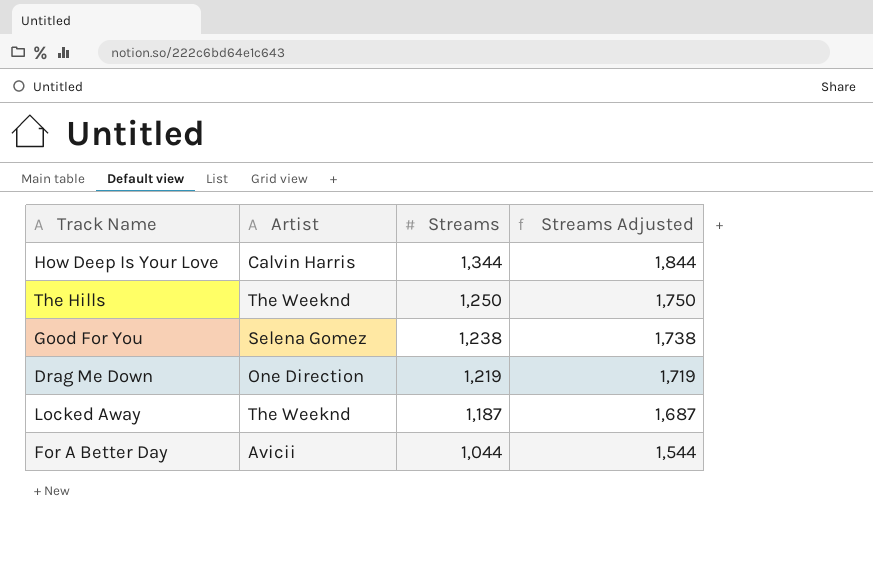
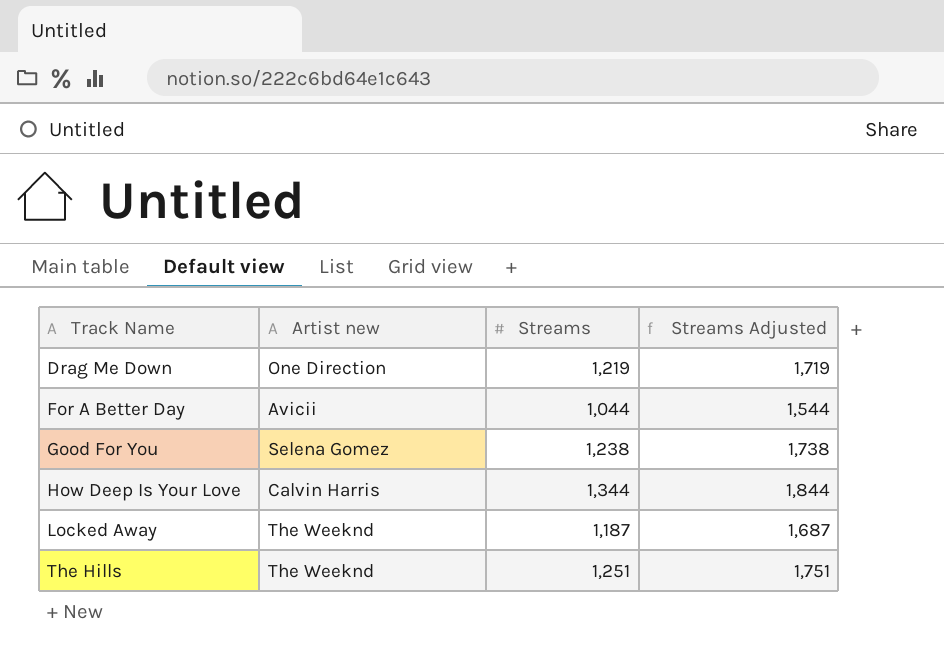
row order: Streams descending -> Track Name ascending
column name: Artist -> Artist new
The Hills | Streams: 1,250 -> 1,251
The Hills | Streams Adjusted: 1,750 -> 1,751

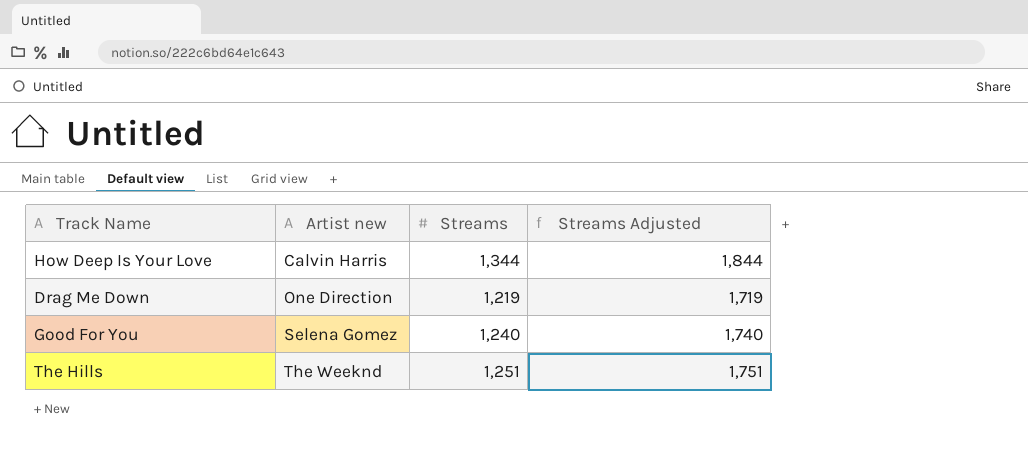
row order: Track Name ascending -> Artist new ascending
row For A Better Day: Avicii | 1,044 | 1,544 -> none
row Locked Away: The Weeknd | 1,187 | 1,687 -> none
Good For You | Streams: 1,238 -> 1,240
Good For You | Streams Adjusted: 1,738 -> 1,740

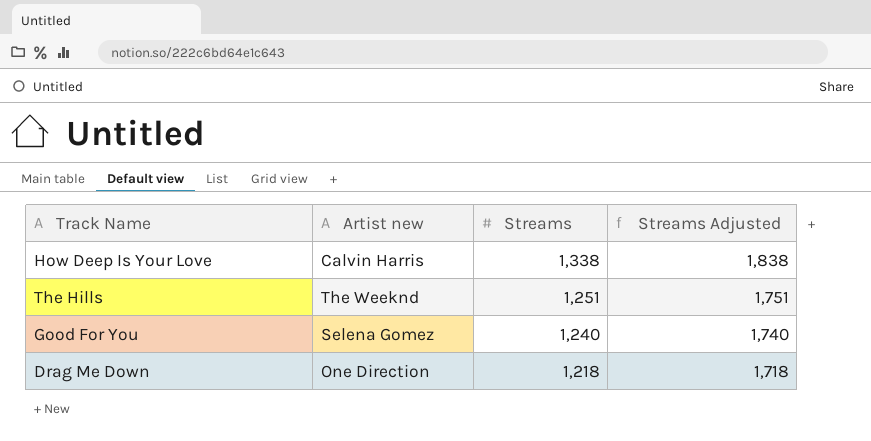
row order: Artist new ascending -> Streams descending
How Deep Is Your Love | Streams: 1,344 -> 1,338
How Deep Is Your Love | Streams Adjusted: 1,844 -> 1,838
Drag Me Down | Streams: 1,219 -> 1,218
Drag Me Down | Streams Adjusted: 1,719 -> 1,718

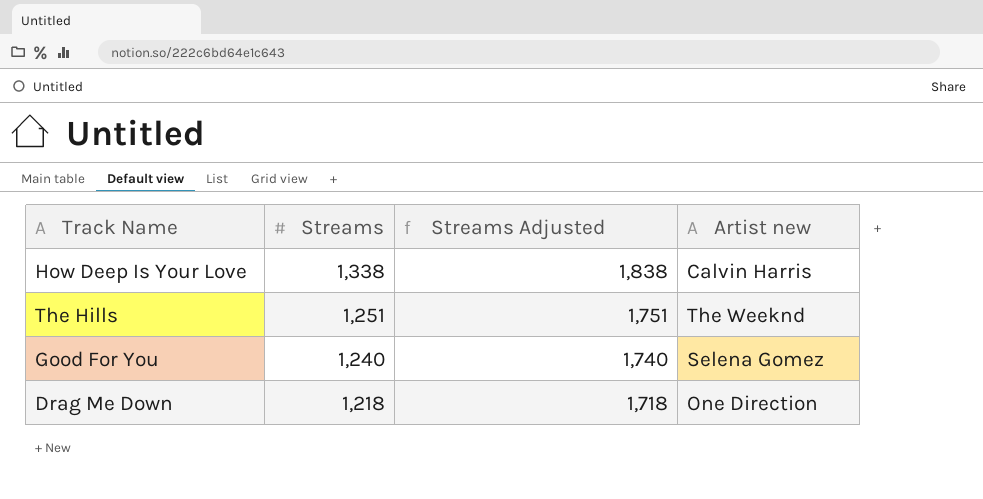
column Artist new | position: 2 -> 4

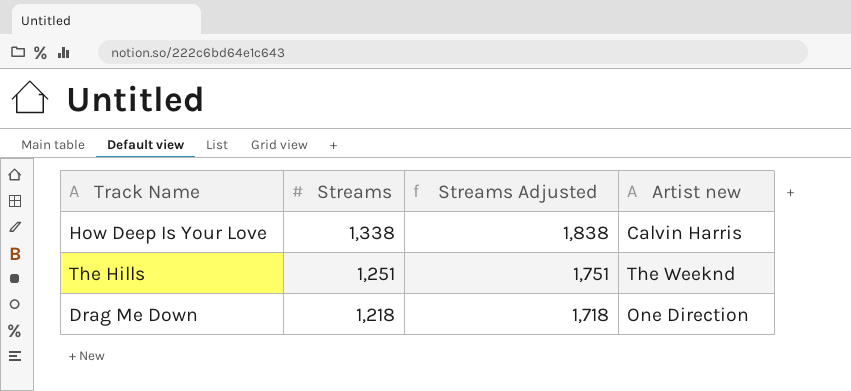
row Good For You: 1,240 | 1,740 | Selena Gomez -> none

